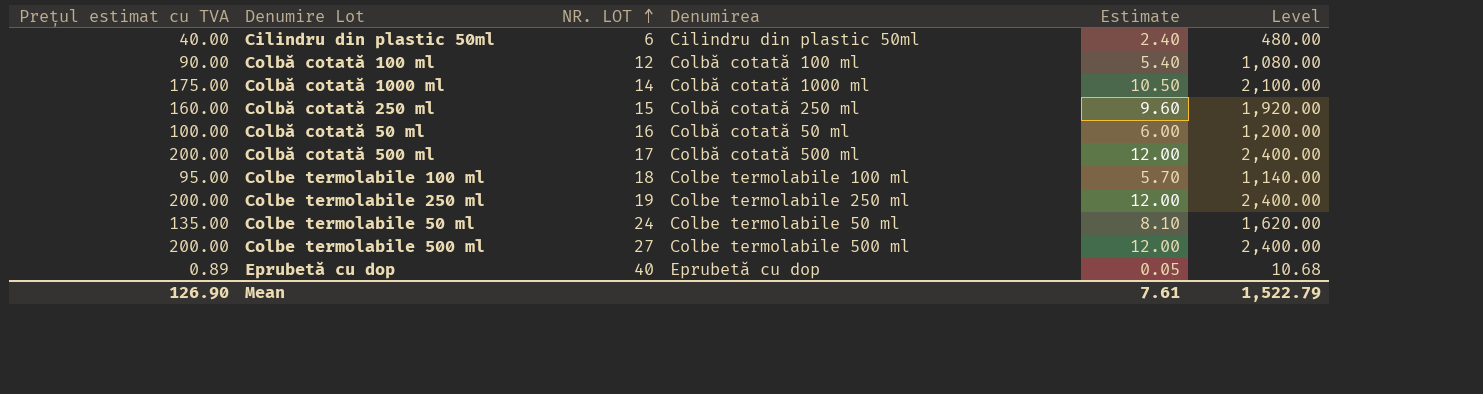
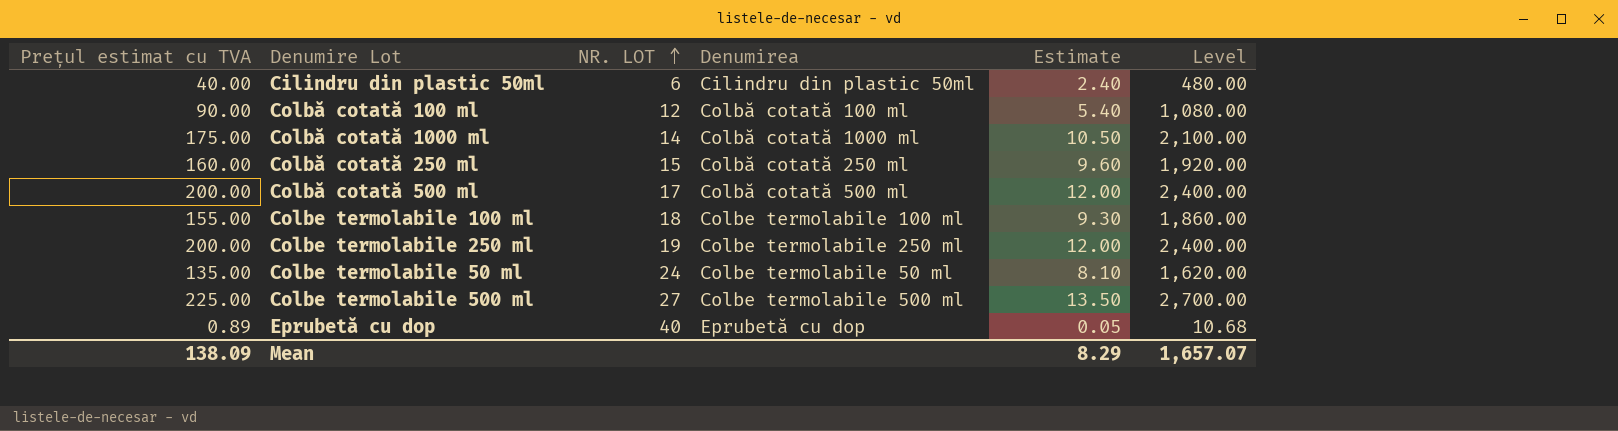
row Colbă cotată 50 ml: 100.00 | 16 | Colbă cotată 50 ml | 6.00 | 1,200.00 -> none
Colbe termolabile 100 ml | Prețul estimat cu TVA: 95.00 -> 155.00
Colbe termolabile 100 ml | Estimate: 5.70 -> 9.30
Colbe termolabile 100 ml | Level: 1,140.00 -> 1,860.00
Colbe termolabile 500 ml | Prețul estimat cu TVA: 200.00 -> 225.00
Colbe termolabile 500 ml | Estimate: 12.00 -> 13.50
Colbe termolabile 500 ml | Level: 2,400.00 -> 2,700.00
Mean | Prețul estimat cu TVA: 126.90 -> 138.09
Mean | Estimate: 7.61 -> 8.29
Mean | Level: 1,522.79 -> 1,657.07

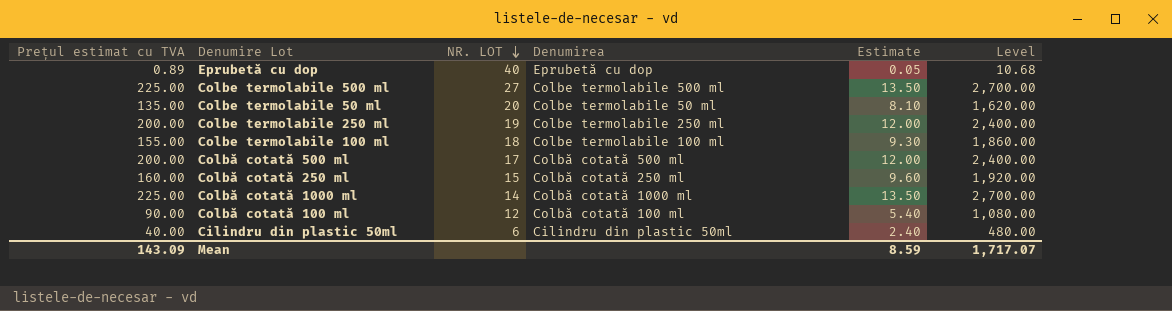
row order: NR. LOT ascending -> NR. LOT descending
Colbe termolabile 50 ml | NR. LOT: 24 -> 20
Colbă cotată 1000 ml | Prețul estimat cu TVA: 175.00 -> 225.00
Colbă cotată 1000 ml | Estimate: 10.50 -> 13.50
Colbă cotată 1000 ml | Level: 2,100.00 -> 2,700.00
Mean | Prețul estimat cu TVA: 138.09 -> 143.09
Mean | Estimate: 8.29 -> 8.59
Mean | Level: 1,657.07 -> 1,717.07

